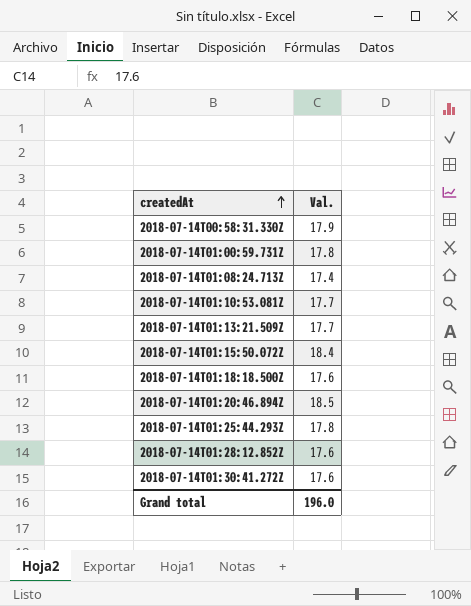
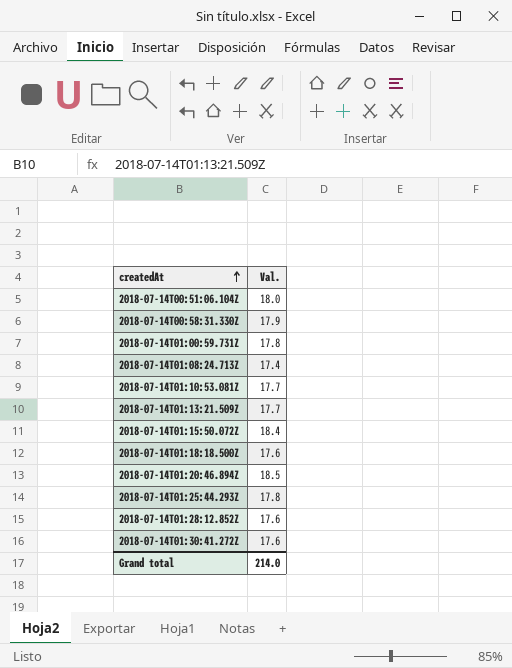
row 2018-07-14T00:51:06.104Z: none -> 18.0
Grand total | Val.: 196.0 -> 214.0

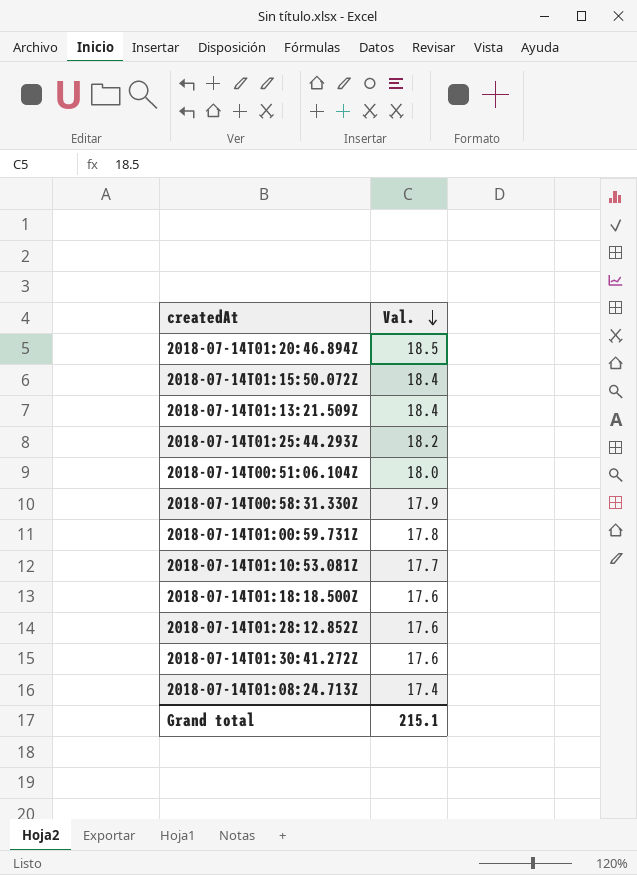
row order: createdAt ascending -> Val. descending
2018-07-14T01:13:21.509Z | Val.: 17.7 -> 18.4
2018-07-14T01:25:44.293Z | Val.: 17.8 -> 18.2
Grand total | Val.: 214.0 -> 215.1

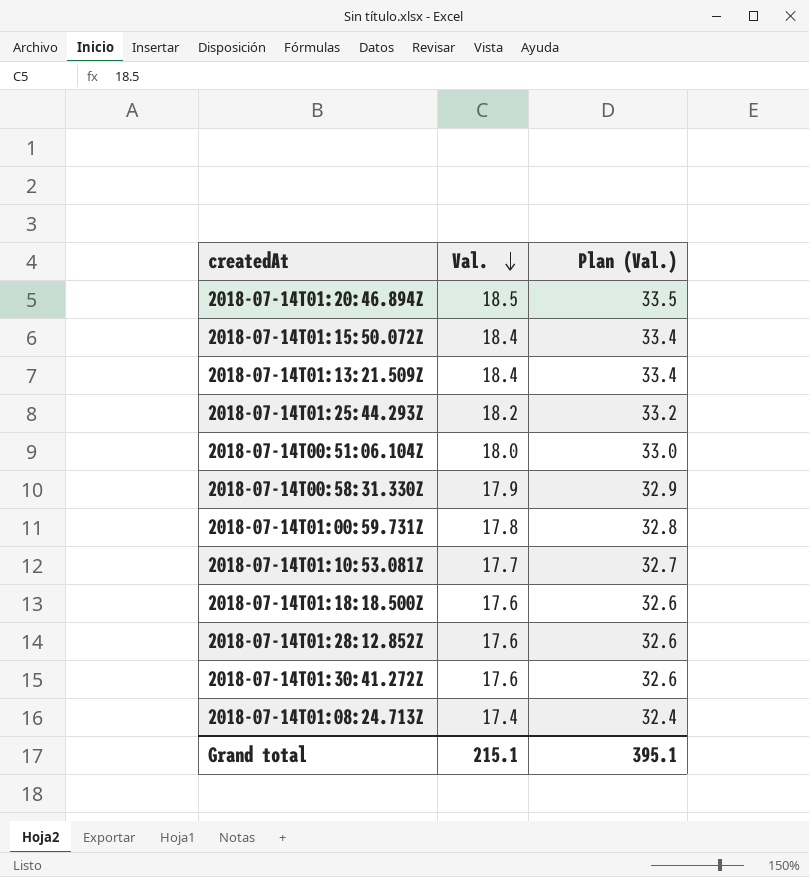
column Plan (Val.) | formula: none -> [Val.] + 15

